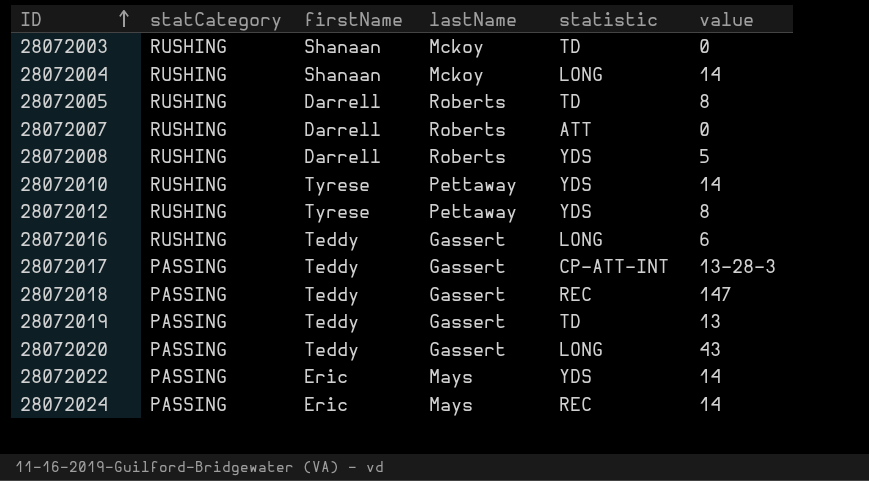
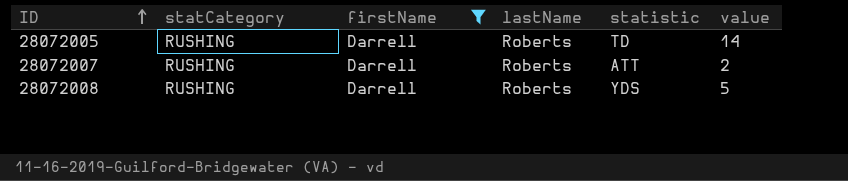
filter: none -> firstName = Darrell
28072005 | value: 8 -> 14
28072007 | value: 0 -> 2

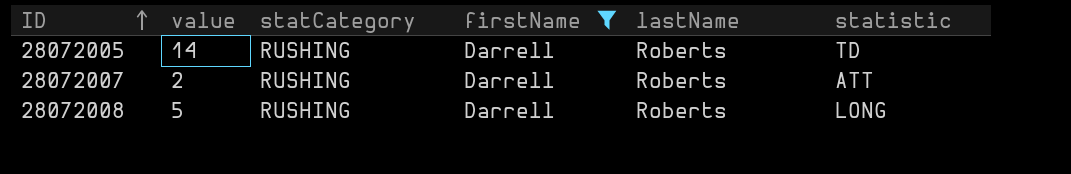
column value | position: 6 -> 2
28072008 | statistic: YDS -> LONG

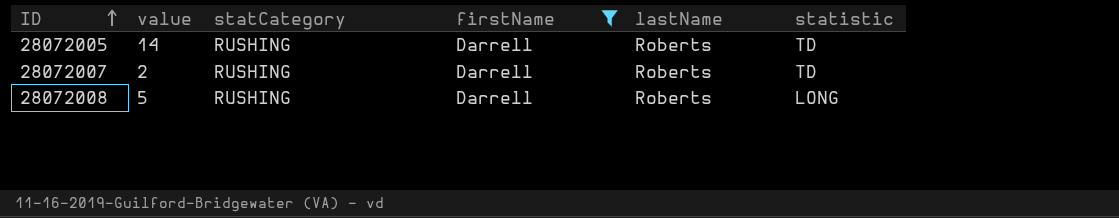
28072007 | statistic: ATT -> TD

